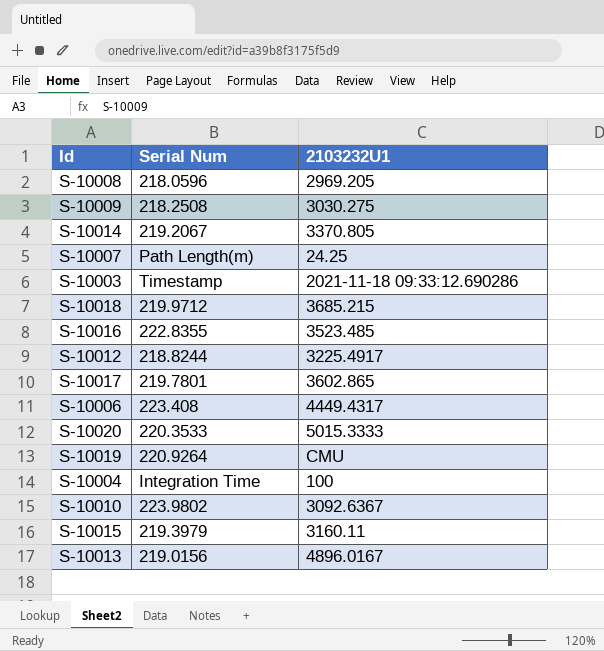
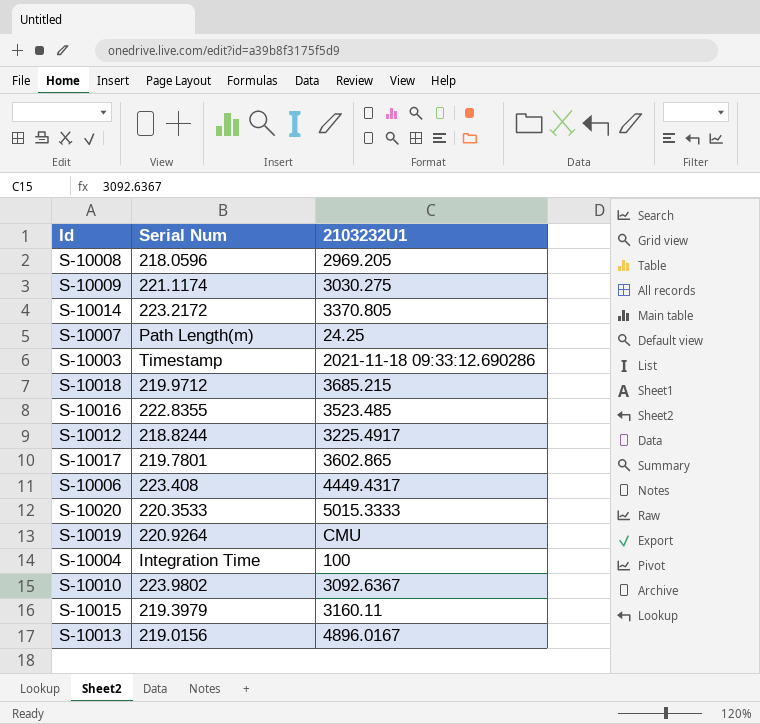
S-10009 | Serial Num: 218.2508 -> 221.1174
S-10014 | Serial Num: 219.2067 -> 223.2172

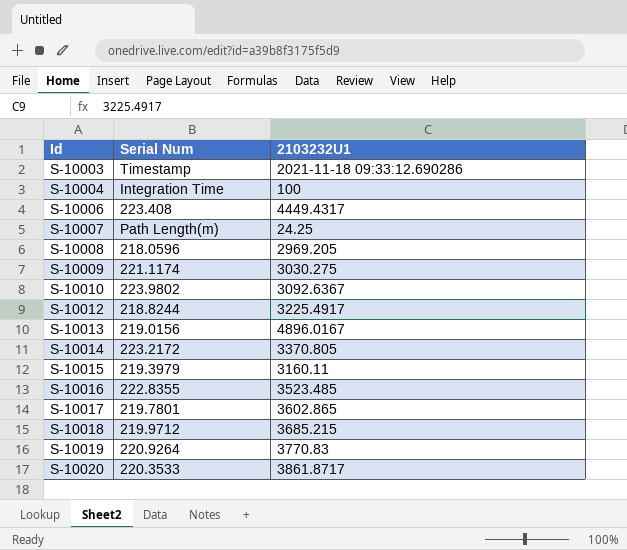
row order: none -> Id ascending
S-10019 | 2103232U1: CMU -> 3770.83
S-10020 | 2103232U1: 5015.3333 -> 3861.8717

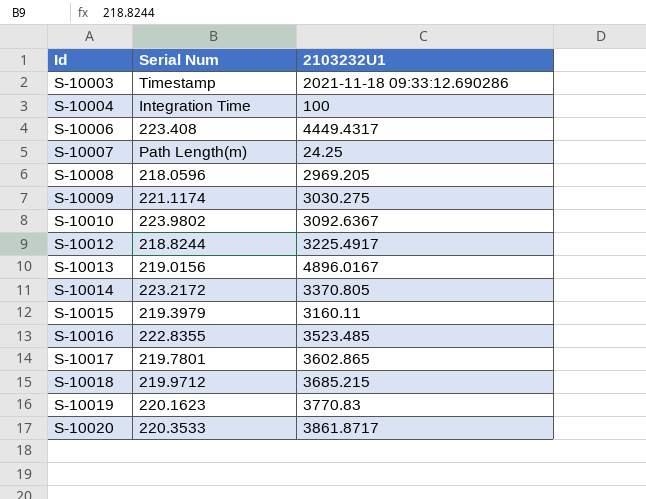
S-10019 | Serial Num: 220.9264 -> 220.1623

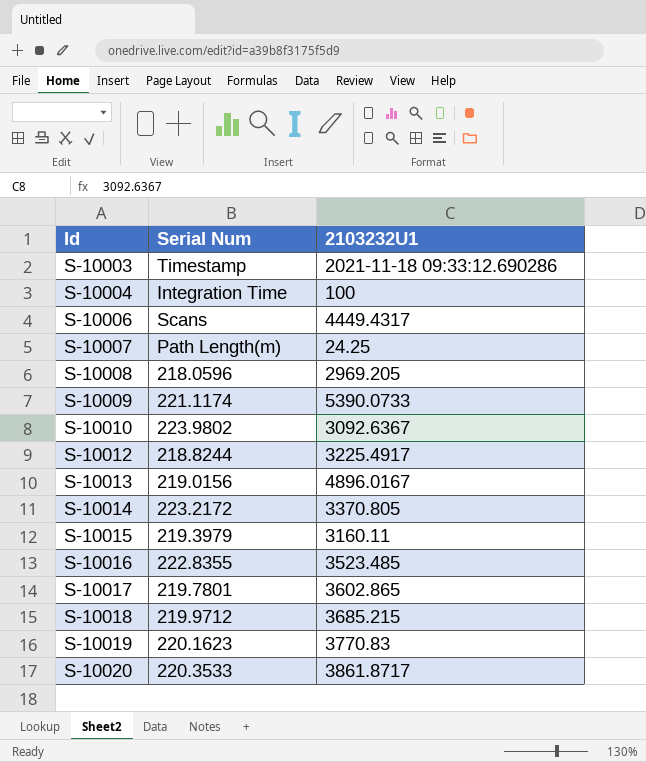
S-10006 | Serial Num: 223.408 -> Scans
S-10009 | 2103232U1: 3030.275 -> 5390.0733

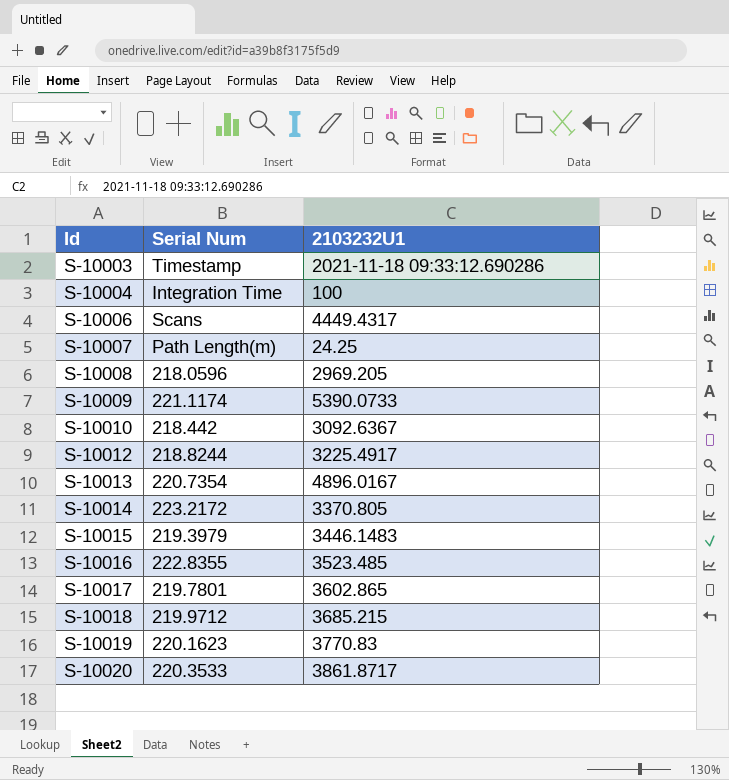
S-10010 | Serial Num: 223.9802 -> 218.442
S-10013 | Serial Num: 219.0156 -> 220.7354
S-10015 | 2103232U1: 3160.11 -> 3446.1483

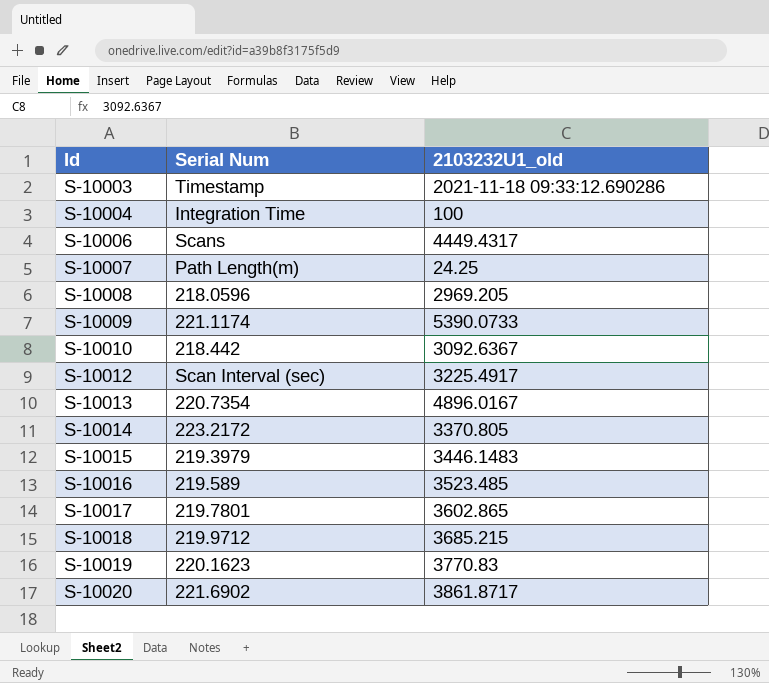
column name: 2103232U1 -> 2103232U1_old
S-10012 | Serial Num: 218.8244 -> Scan Interval (sec)
S-10016 | Serial Num: 222.8355 -> 219.589
S-10020 | Serial Num: 220.3533 -> 221.6902

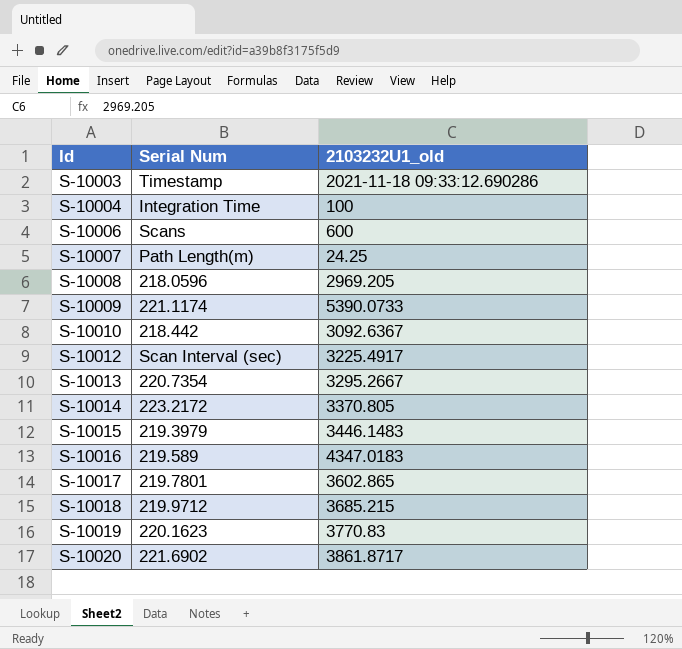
S-10006 | 2103232U1_old: 4449.4317 -> 600
S-10013 | 2103232U1_old: 4896.0167 -> 3295.2667
S-10016 | 2103232U1_old: 3523.485 -> 4347.0183

